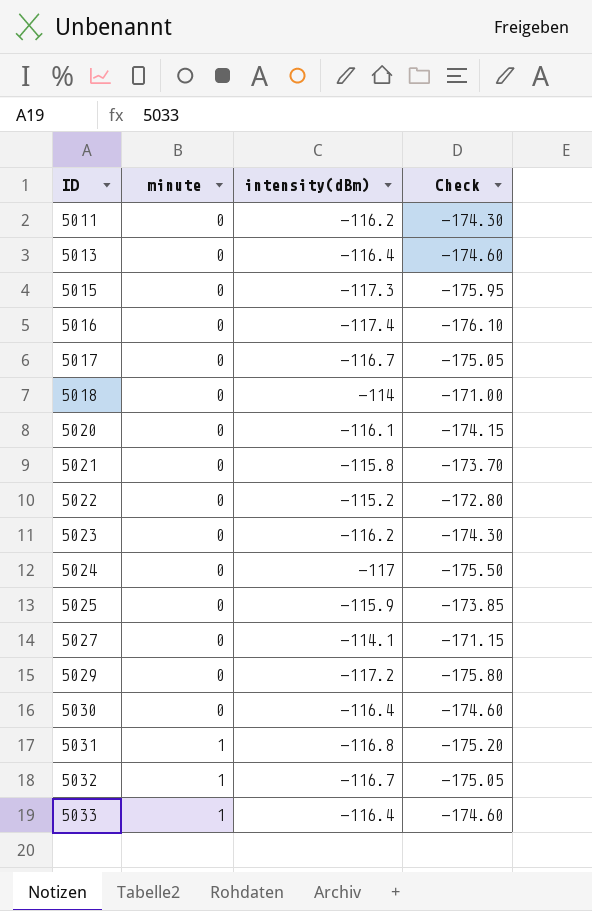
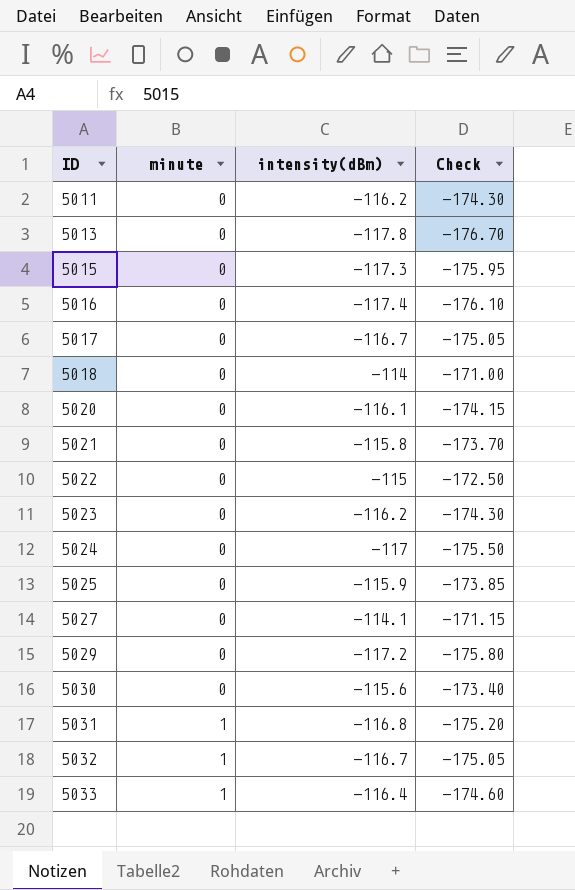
5013 | intensity(dBm): -116.4 -> -117.8
5013 | Check: -174.60 -> -176.70
5022 | intensity(dBm): -115.2 -> -115
5022 | Check: -172.80 -> -172.50
5030 | intensity(dBm): -116.4 -> -115.6
5030 | Check: -174.60 -> -173.40

